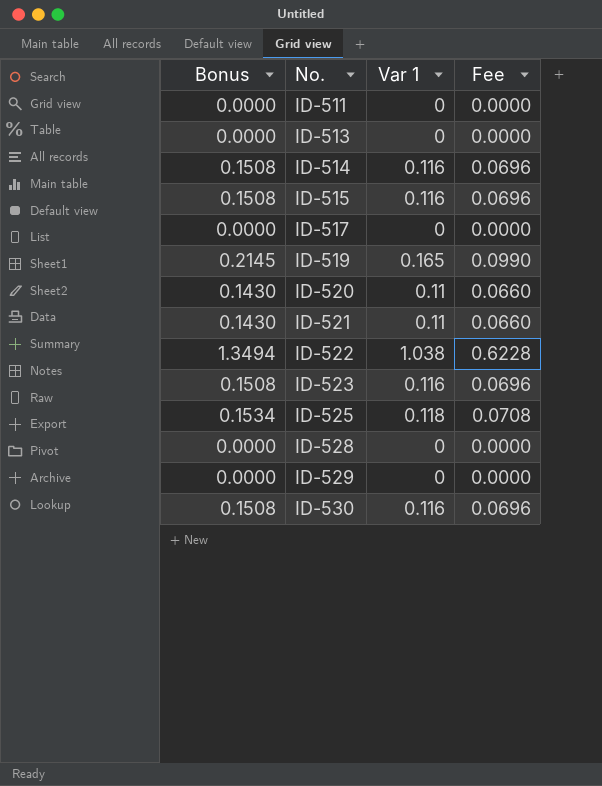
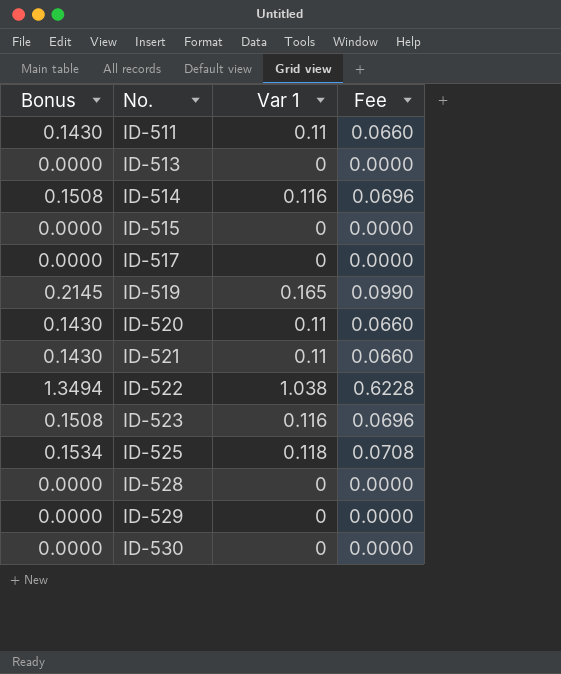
ID-511 | Bonus: 0.0000 -> 0.1430
ID-511 | Var 1: 0 -> 0.11
ID-511 | Fee: 0.0000 -> 0.0660
ID-515 | Bonus: 0.1508 -> 0.0000
ID-515 | Var 1: 0.116 -> 0
ID-515 | Fee: 0.0696 -> 0.0000
ID-530 | Bonus: 0.1508 -> 0.0000
ID-530 | Var 1: 0.116 -> 0
ID-530 | Fee: 0.0696 -> 0.0000

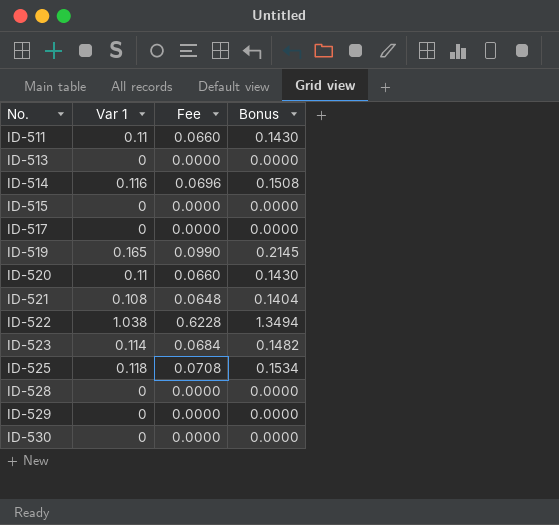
column Bonus | position: 1 -> 4
ID-521 | Var 1: 0.11 -> 0.108
ID-521 | Fee: 0.0660 -> 0.0648
ID-521 | Bonus: 0.1430 -> 0.1404
ID-523 | Var 1: 0.116 -> 0.114
ID-523 | Fee: 0.0696 -> 0.0684
ID-523 | Bonus: 0.1508 -> 0.1482

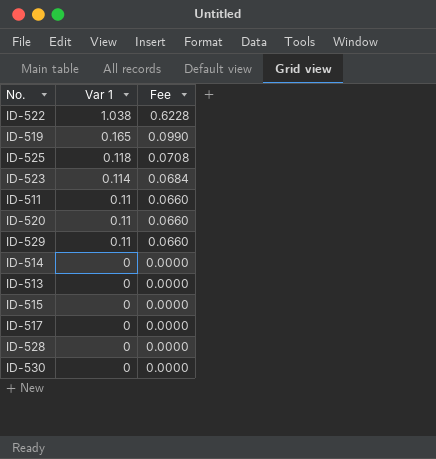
row order: No. ascending -> Var 1 descending
column Bonus | formula: [Var 1] * 1.3 -> none
row ID-521: 0.108 | 0.0648 | 0.1404 -> none
ID-529 | Var 1: 0 -> 0.11
ID-529 | Fee: 0.0000 -> 0.0660
ID-514 | Var 1: 0.116 -> 0
ID-514 | Fee: 0.0696 -> 0.0000

